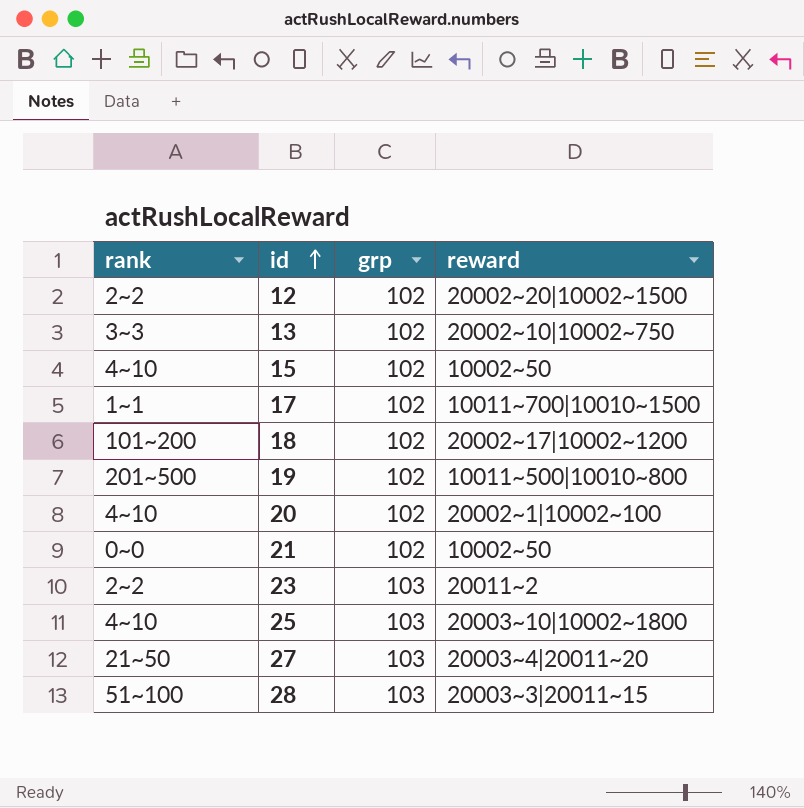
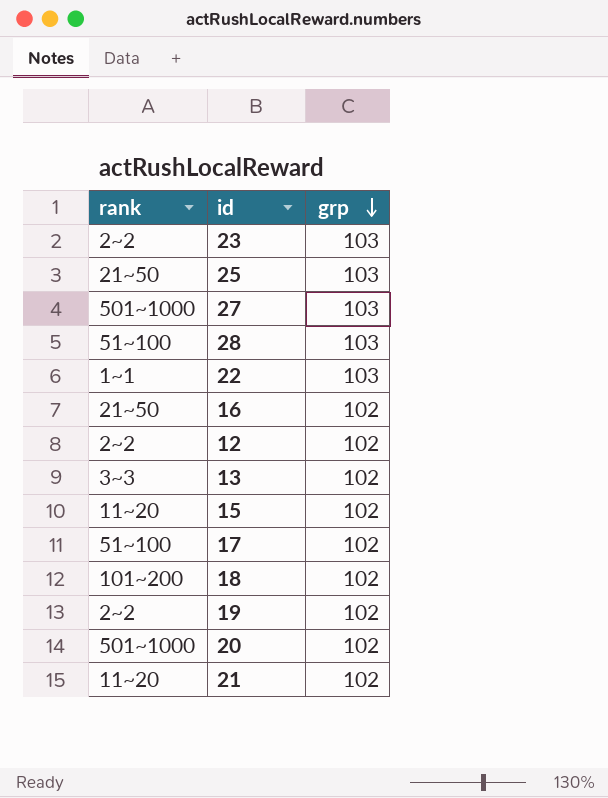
row order: id ascending -> grp descending
column reward | position: 4 -> none
25 | rank: 4~10 -> 21~50
27 | rank: 21~50 -> 501~1000
row 22: none -> 1~1 | 103
row 16: none -> 21~50 | 102
15 | rank: 4~10 -> 11~20
17 | rank: 1~1 -> 51~100
19 | rank: 201~500 -> 2~2
20 | rank: 4~10 -> 501~1000
21 | rank: 0~0 -> 11~20

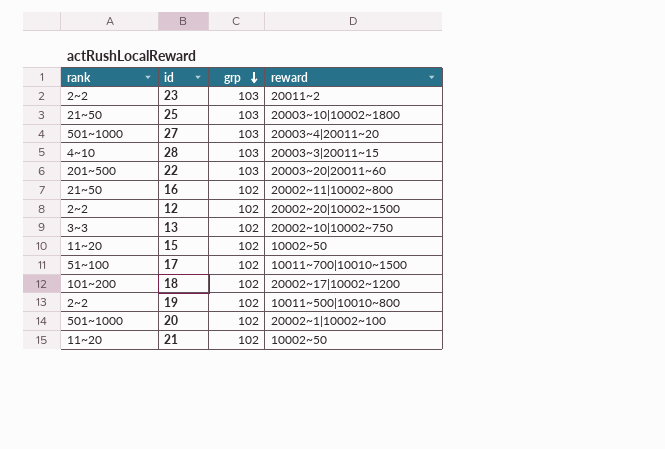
column reward | position: none -> 4
28 | rank: 51~100 -> 4~10
22 | rank: 1~1 -> 201~500

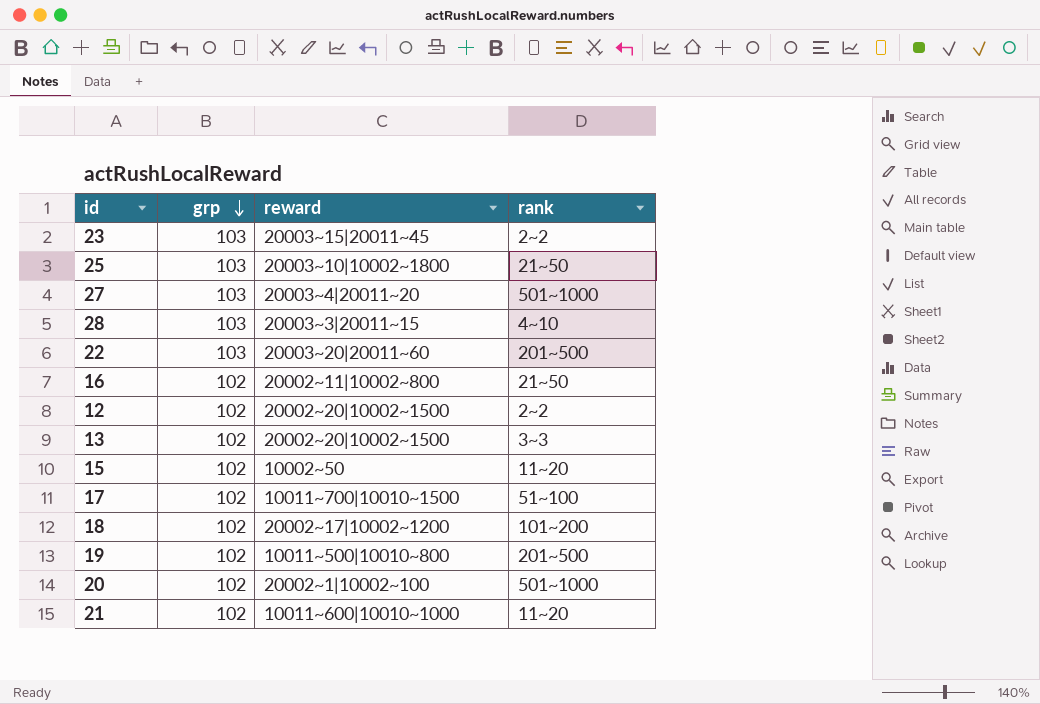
column rank | position: 1 -> 4
23 | reward: 20011~2 -> 20003~15|20011~45
13 | reward: 20002~10|10002~750 -> 20002~20|10002~1500
19 | rank: 2~2 -> 201~500
21 | reward: 10002~50 -> 10011~600|10010~1000

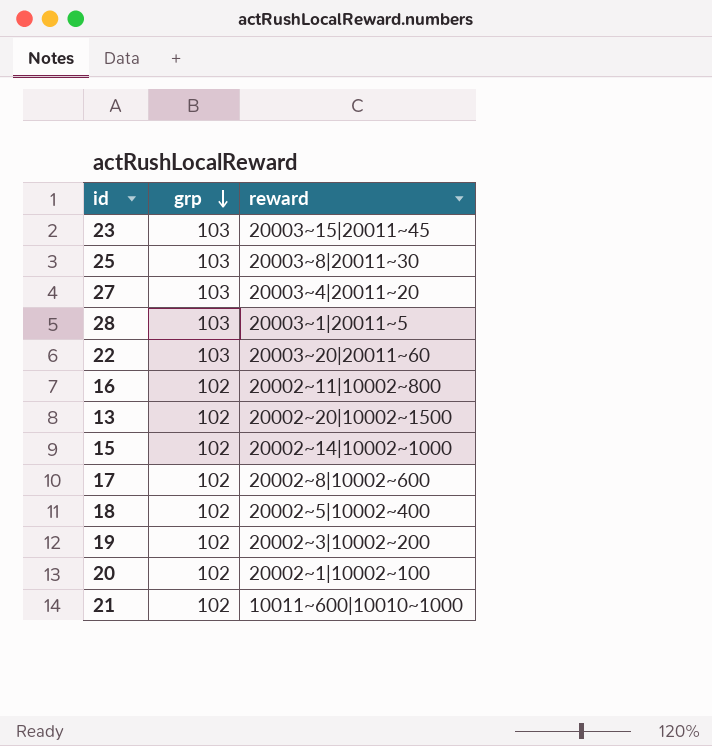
column rank | position: 4 -> none
row 12: 102 | 20002~20|10002~1500 | 2~2 -> none
25 | reward: 20003~10|10002~1800 -> 20003~8|20011~30
28 | reward: 20003~3|20011~15 -> 20003~1|20011~5
15 | reward: 10002~50 -> 20002~14|10002~1000
17 | reward: 10011~700|10010~1500 -> 20002~8|10002~600
18 | reward: 20002~17|10002~1200 -> 20002~5|10002~400
19 | reward: 10011~500|10010~800 -> 20002~3|10002~200

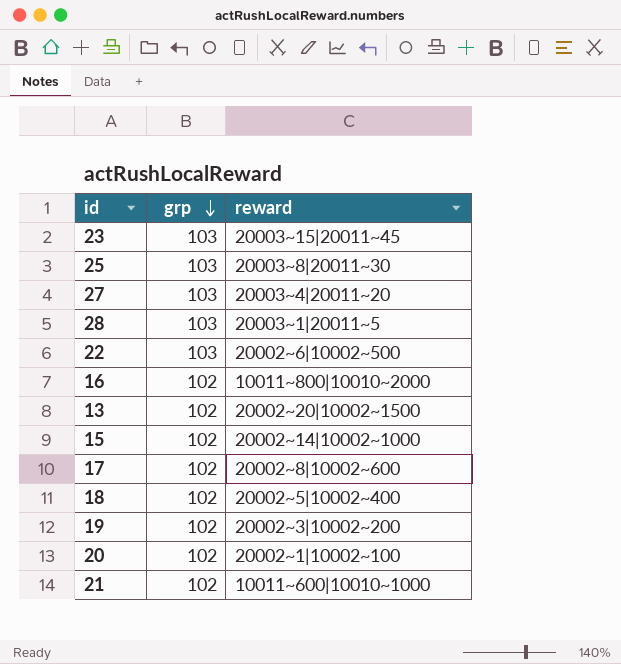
22 | reward: 20003~20|20011~60 -> 20002~6|10002~500
16 | reward: 20002~11|10002~800 -> 10011~800|10010~2000

